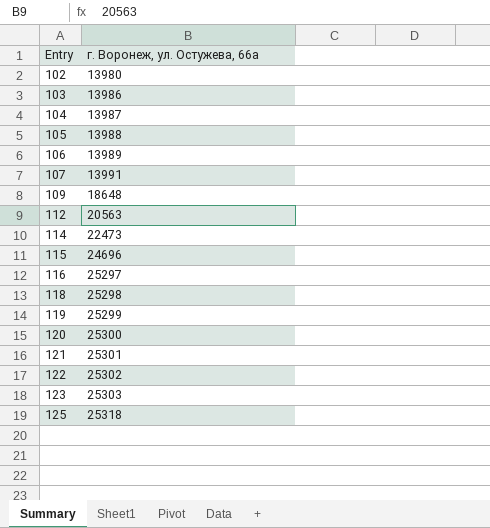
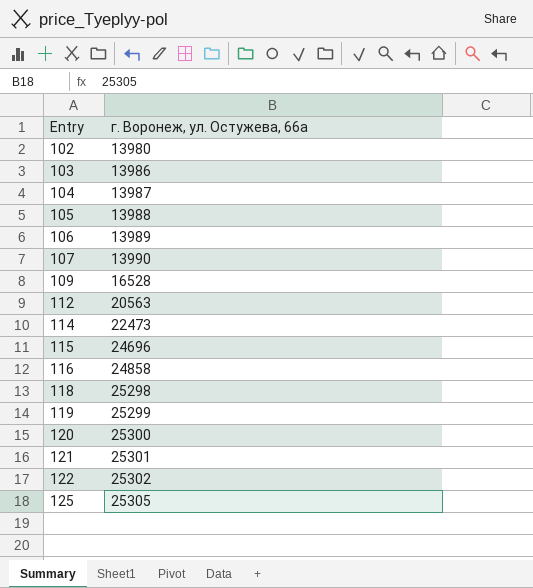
row 123: 25303 -> none
107 | г. Воронеж, ул. Остужева, 66а: 13991 -> 13990
109 | г. Воронеж, ул. Остужева, 66а: 18648 -> 16528
116 | г. Воронеж, ул. Остужева, 66а: 25297 -> 24858
125 | г. Воронеж, ул. Остужева, 66а: 25318 -> 25305

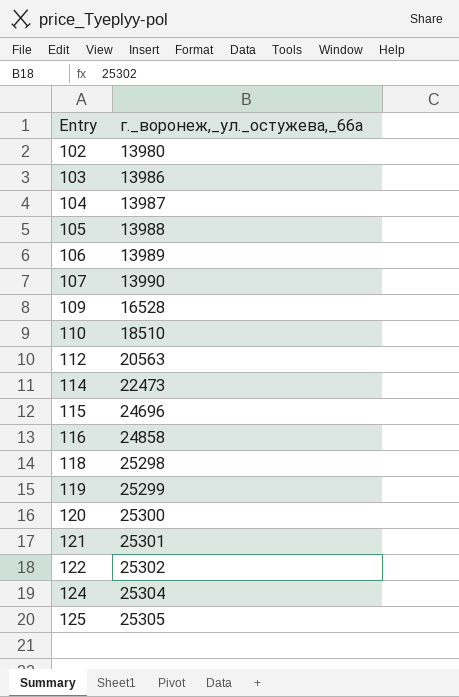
column name: г. Воронеж, ул. Остужева, 66а -> г._воронеж,_ул._остужева,_66а
row 110: none -> 18510
row 124: none -> 25304

